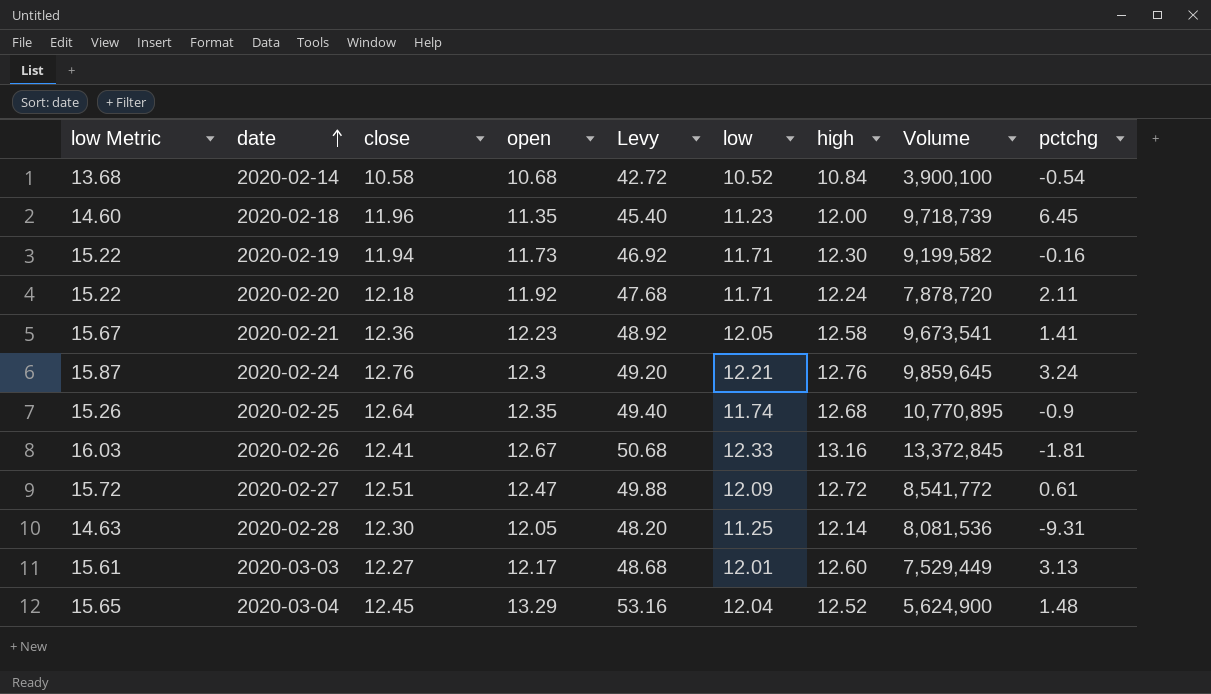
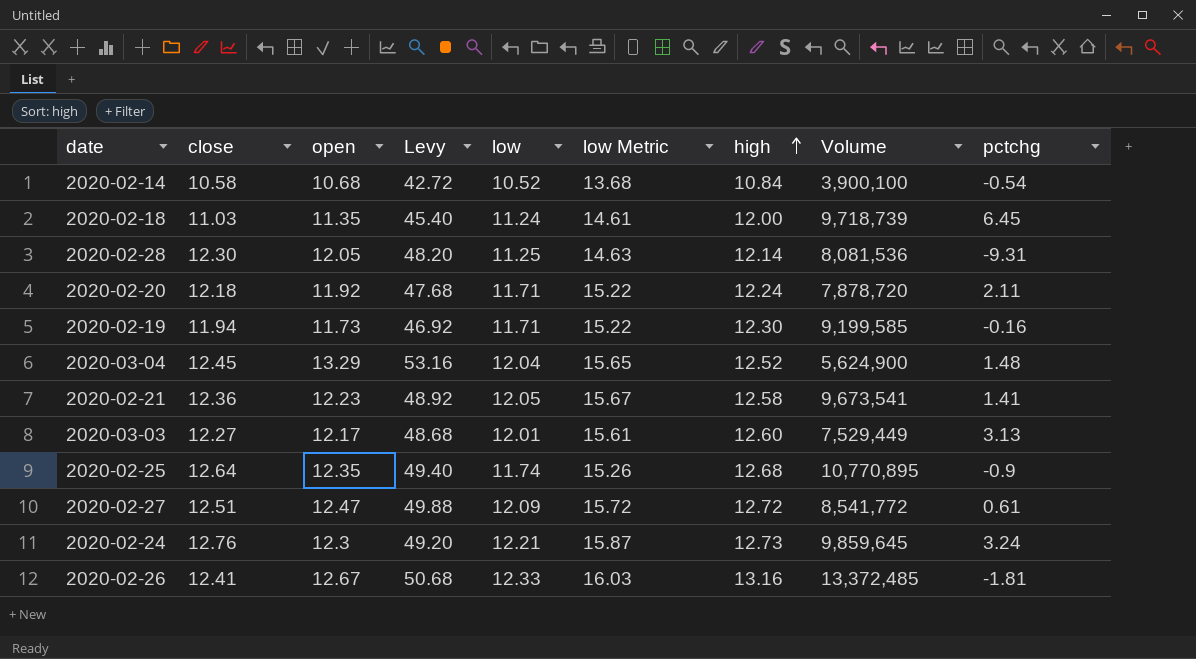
row order: date ascending -> high ascending
column low Metric | position: 1 -> 6
2020-02-18 | close: 11.96 -> 11.03
2020-02-18 | low: 11.23 -> 11.24
2020-02-18 | low Metric: 14.60 -> 14.61
2020-02-19 | Volume: 9,199,582 -> 9,199,585
2020-02-24 | high: 12.76 -> 12.73
2020-02-26 | Volume: 13,372,845 -> 13,372,485

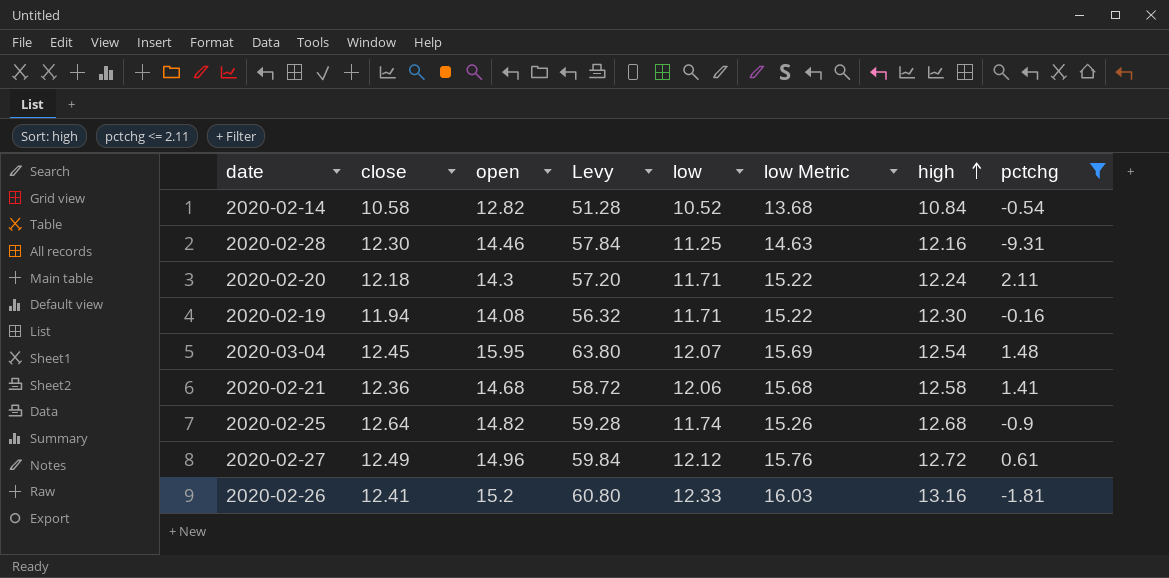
filter: none -> pctchg <= 2.11
column Volume | position: 8 -> none
2020-02-14 | open: 10.68 -> 12.82
2020-02-14 | Levy: 42.72 -> 51.28
2020-02-28 | open: 12.05 -> 14.46
2020-02-28 | Levy: 48.20 -> 57.84
2020-02-28 | high: 12.14 -> 12.16
2020-02-20 | open: 11.92 -> 14.3
2020-02-20 | Levy: 47.68 -> 57.20
2020-02-19 | open: 11.73 -> 14.08
2020-02-19 | Levy: 46.92 -> 56.32
2020-03-04 | open: 13.29 -> 15.95
2020-03-04 | Levy: 53.16 -> 63.80
2020-03-04 | low: 12.04 -> 12.07
2020-03-04 | low Metric: 15.65 -> 15.69
2020-03-04 | high: 12.52 -> 12.54
2020-02-21 | open: 12.23 -> 14.68
2020-02-21 | Levy: 48.92 -> 58.72
2020-02-21 | low: 12.05 -> 12.06
2020-02-21 | low Metric: 15.67 -> 15.68
2020-02-25 | open: 12.35 -> 14.82
2020-02-25 | Levy: 49.40 -> 59.28
2020-02-27 | close: 12.51 -> 12.49
2020-02-27 | open: 12.47 -> 14.96
2020-02-27 | Levy: 49.88 -> 59.84
2020-02-27 | low: 12.09 -> 12.12
2020-02-27 | low Metric: 15.72 -> 15.76
2020-02-26 | open: 12.67 -> 15.2
2020-02-26 | Levy: 50.68 -> 60.80

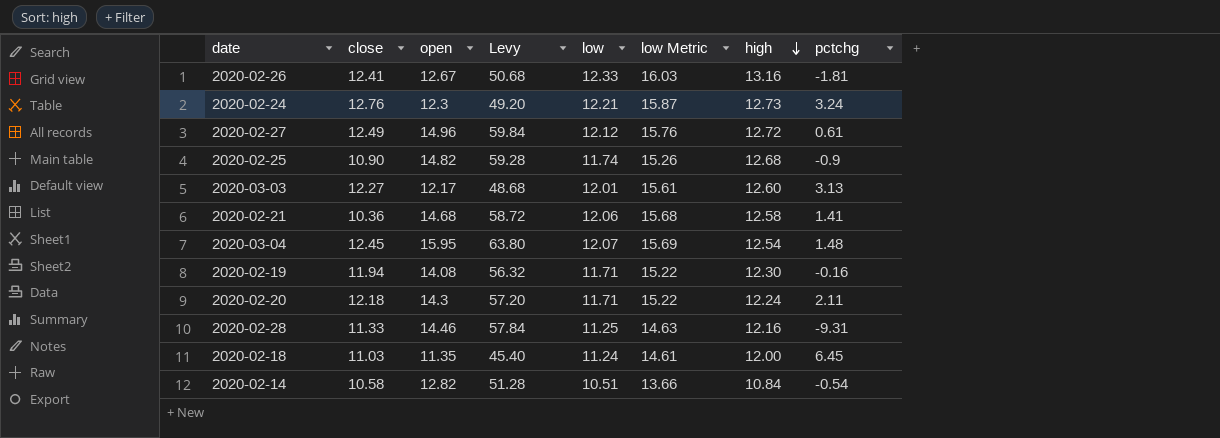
filter: pctchg <= 2.11 -> none
row order: high ascending -> high descending
2020-02-26 | open: 15.2 -> 12.67
2020-02-26 | Levy: 60.80 -> 50.68
2020-02-25 | close: 12.64 -> 10.90
2020-02-21 | close: 12.36 -> 10.36
2020-02-28 | close: 12.30 -> 11.33
2020-02-14 | low: 10.52 -> 10.51
2020-02-14 | low Metric: 13.68 -> 13.66

